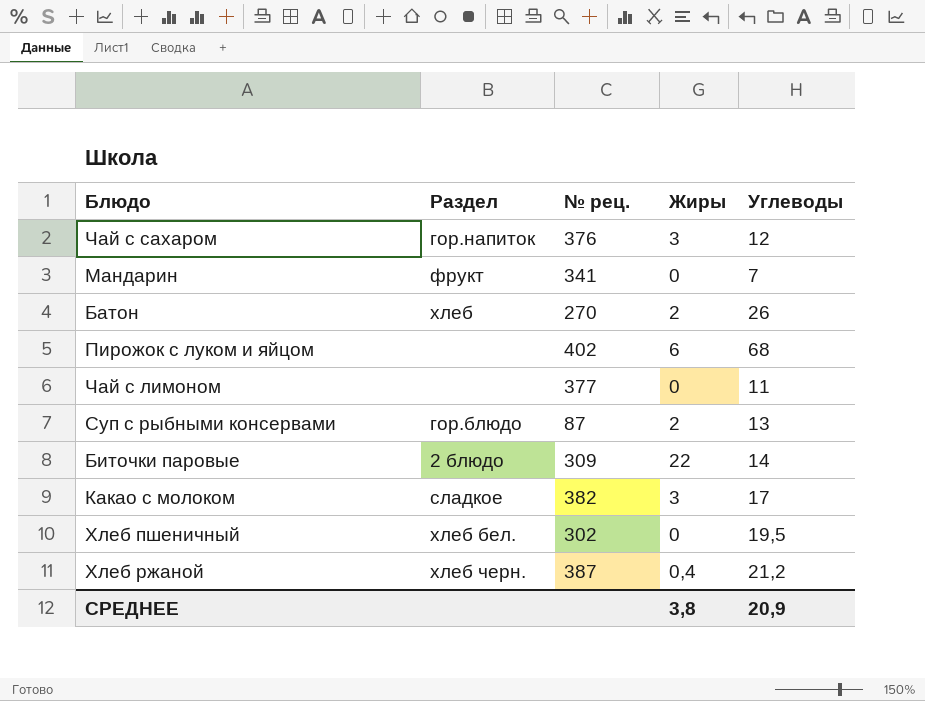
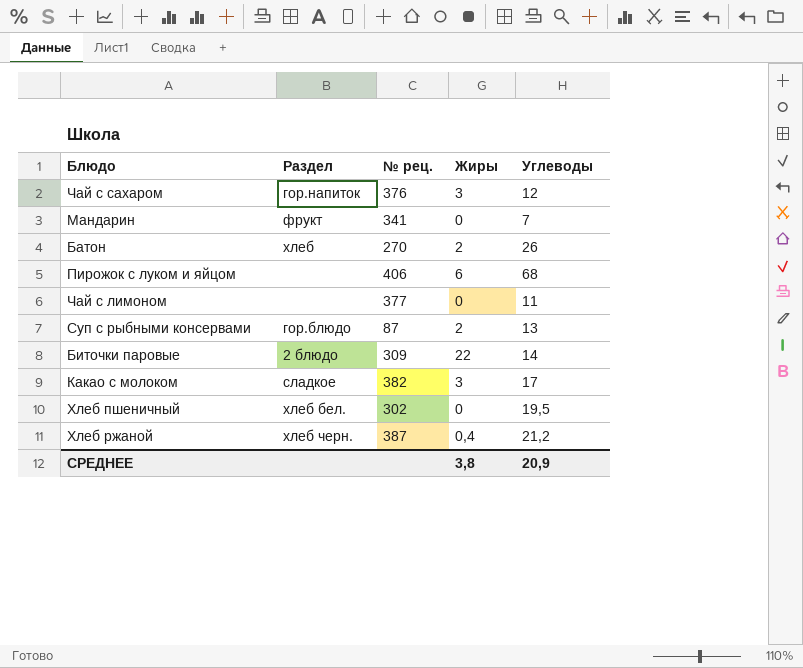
Пирожок с луком и яйцом | № рец.: 402 -> 406

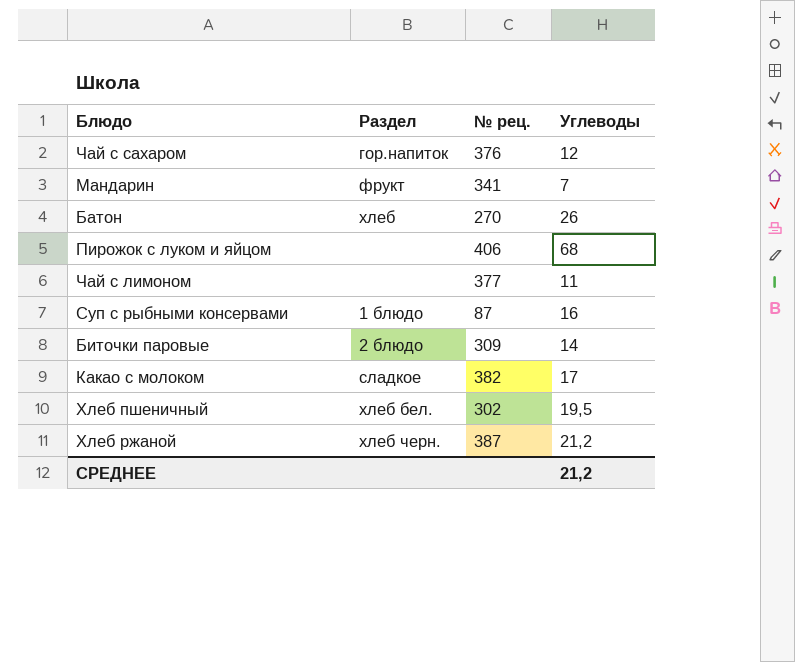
column Жиры | position: 4 -> none
Суп с рыбными консервами | Раздел: гор.блюдо -> 1 блюдо
Суп с рыбными консервами | Углеводы: 13 -> 16
СРЕДНЕЕ | Углеводы: 20,9 -> 21,2

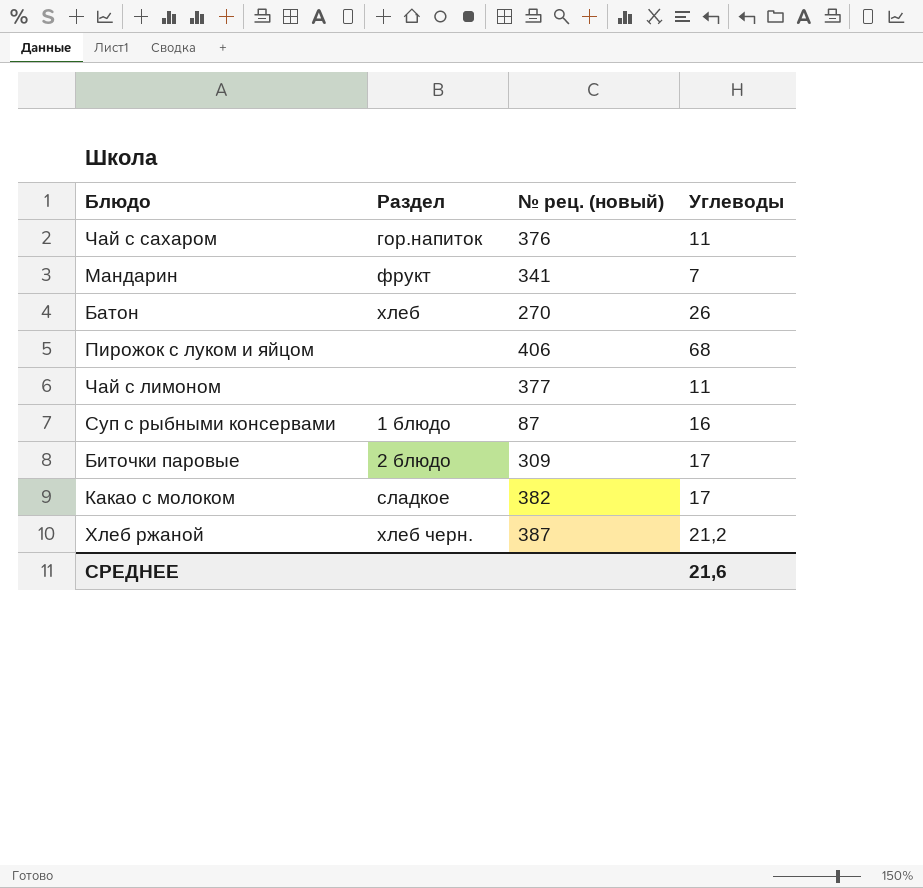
column name: № рец. -> № рец. (новый)
row Хлеб пшеничный: хлеб бел. | 302 | 19,5 -> none
Чай с сахаром | Углеводы: 12 -> 11
Биточки паровые | Углеводы: 14 -> 17
СРЕДНЕЕ | Углеводы: 21,2 -> 21,6

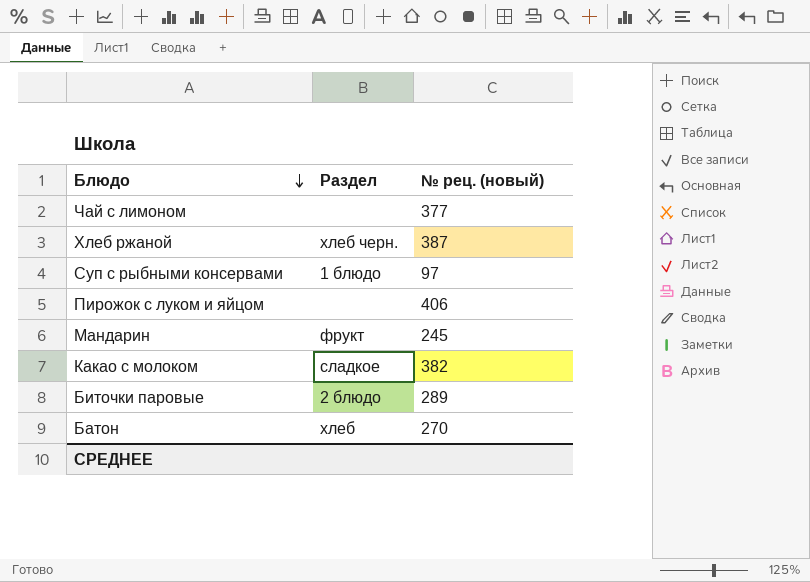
row order: none -> Блюдо descending
column Углеводы | position: 4 -> none
row Чай с сахаром: гор.напиток | 376 | 11 -> none
Суп с рыбными консервами | № рец. (новый): 87 -> 97
Мандарин | № рец. (новый): 341 -> 245
Биточки паровые | № рец. (новый): 309 -> 289

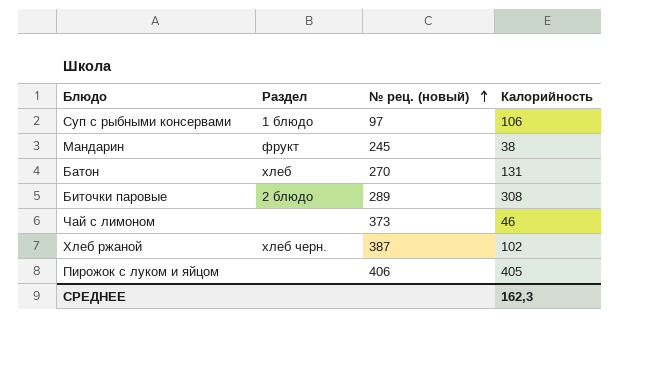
row order: Блюдо descending -> № рец. (новый) ascending
column Калорийность | position: none -> 4
row Какао с молоком: сладкое | 382 -> none
Чай с лимоном | № рец. (новый): 377 -> 373

